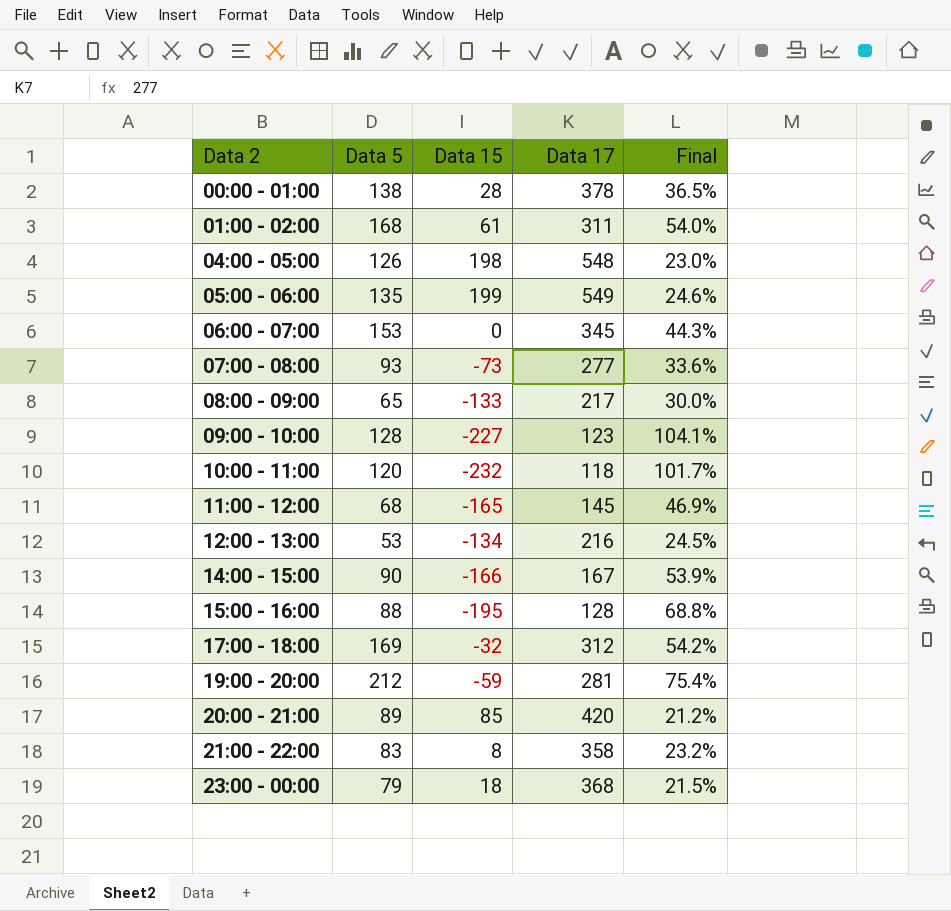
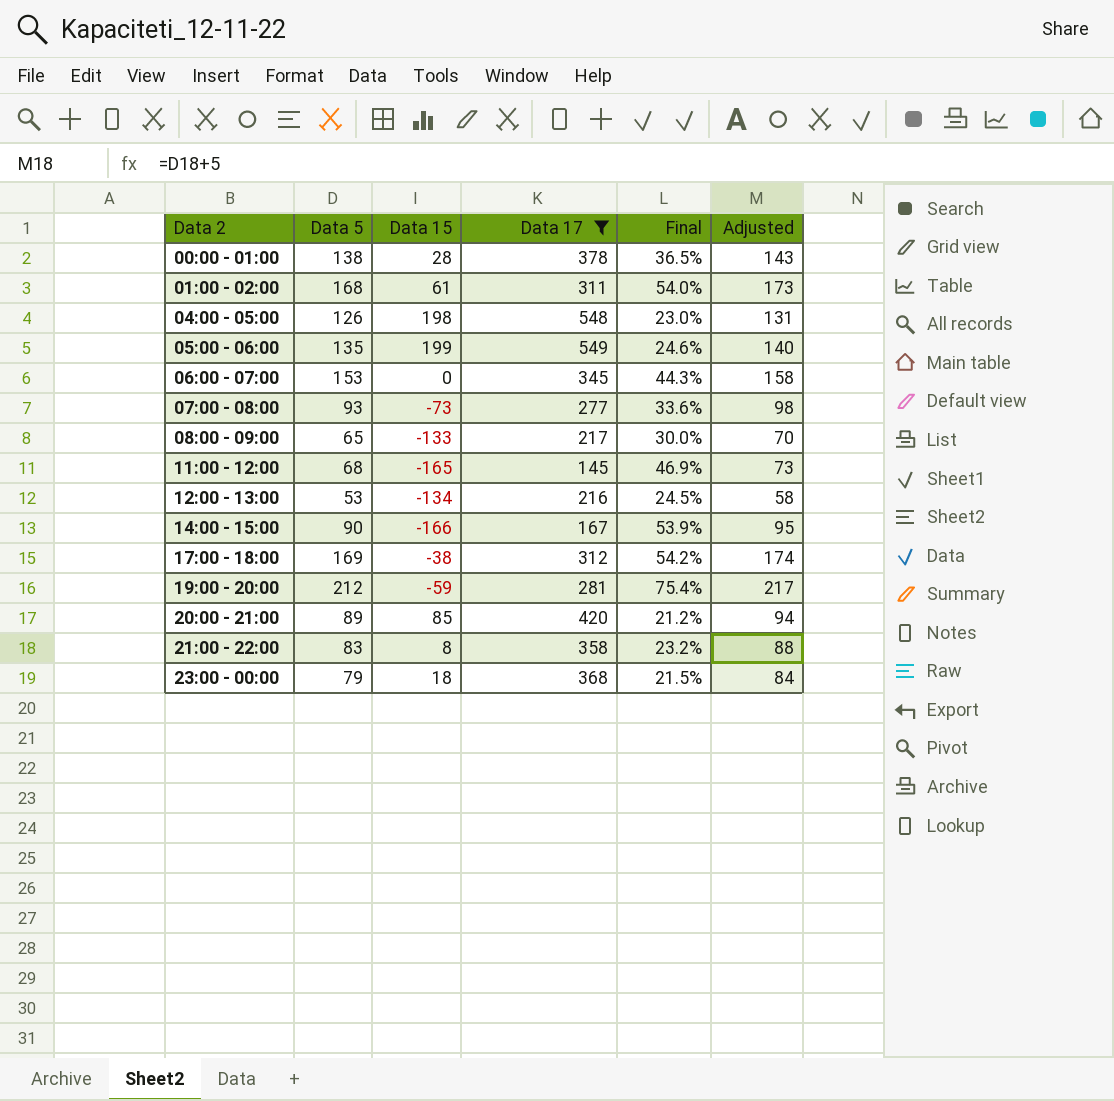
filter: none -> Data 17 >= 145
column Adjusted | formula: none -> [Data 5] + 5
17:00 - 18:00 | Data 15: -32 -> -38

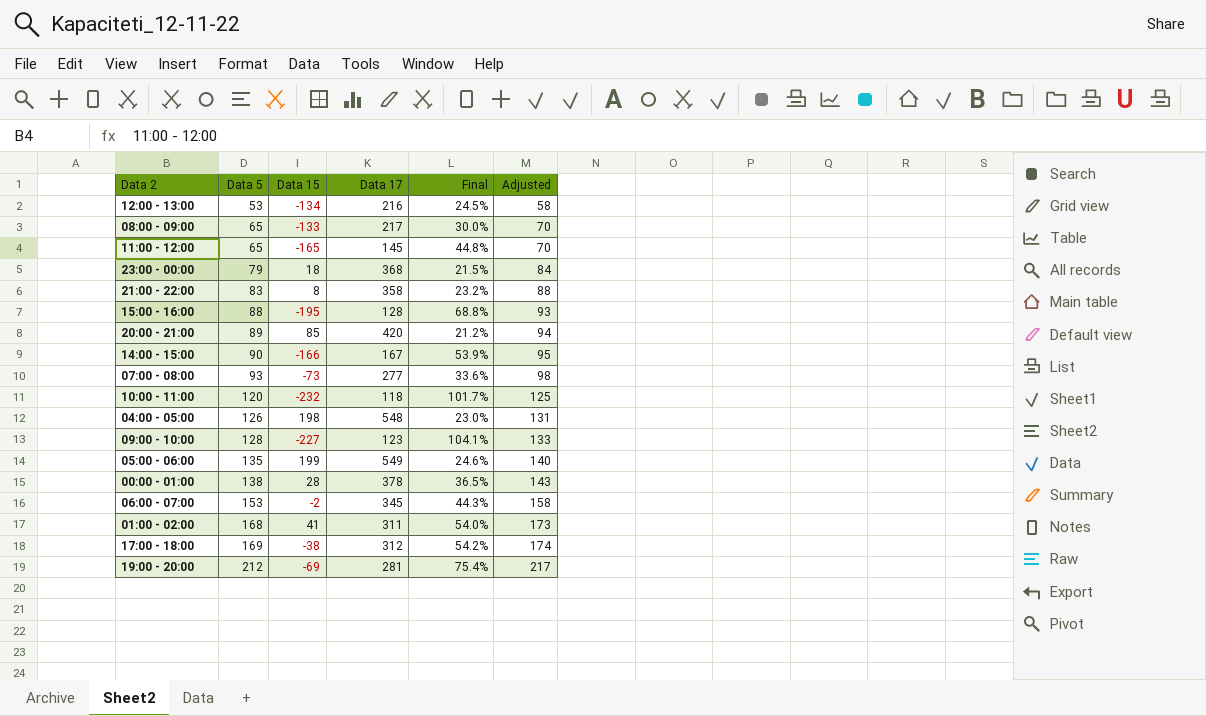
filter: Data 17 >= 145 -> none
row order: Data 2 ascending -> Data 5 ascending
11:00 - 12:00 | Data 5: 68 -> 65
11:00 - 12:00 | Final: 46.9% -> 44.8%
11:00 - 12:00 | Adjusted: 73 -> 70
06:00 - 07:00 | Data 15: 0 -> -2
01:00 - 02:00 | Data 15: 61 -> 41
19:00 - 20:00 | Data 15: -59 -> -69

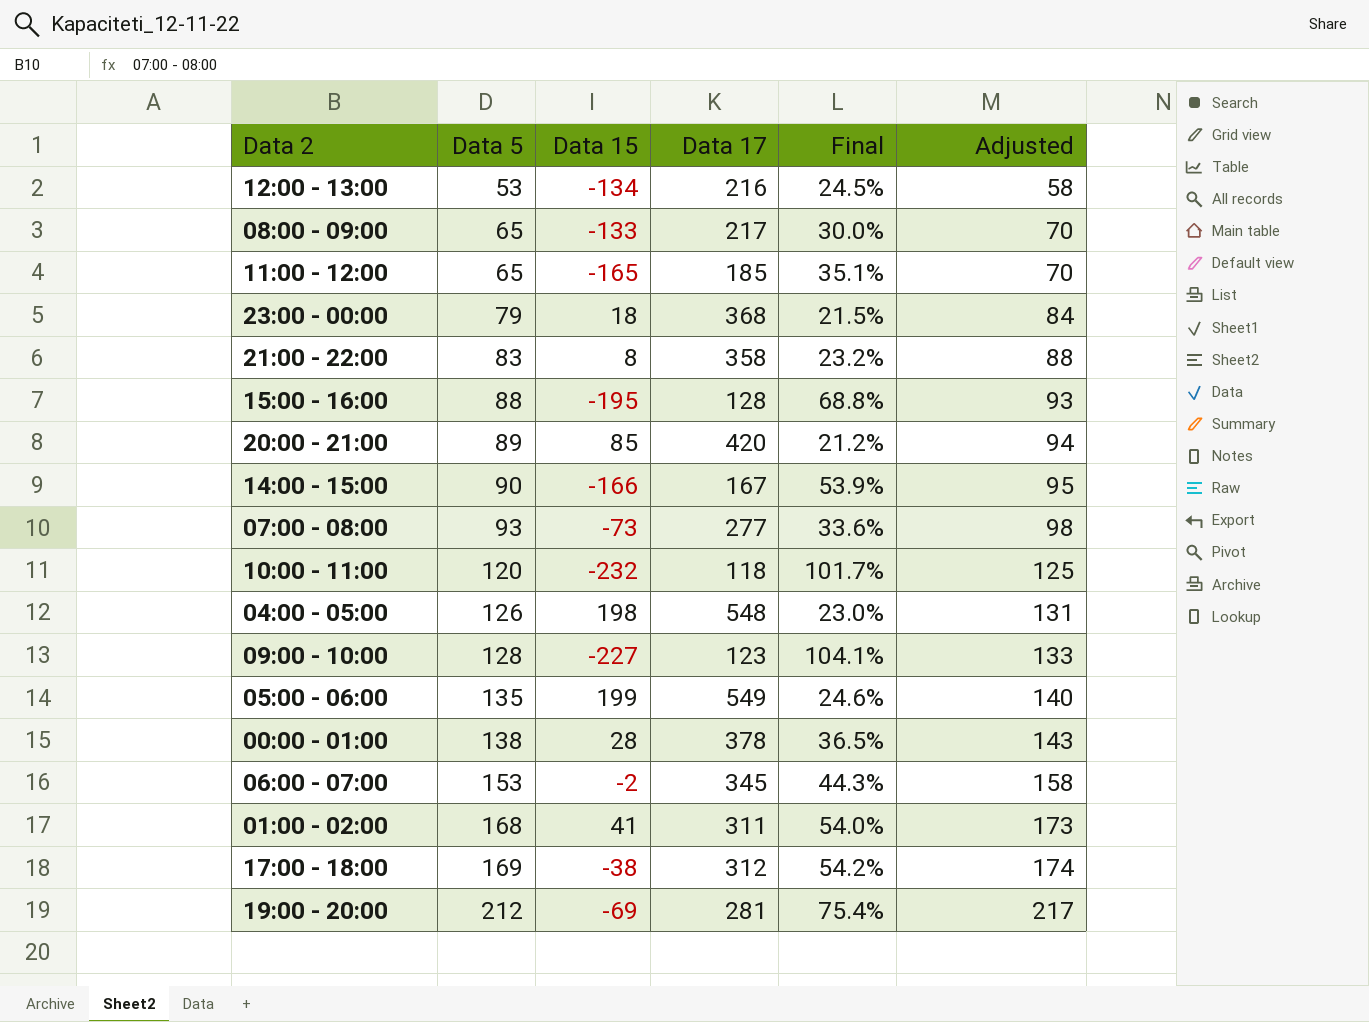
11:00 - 12:00 | Data 17: 145 -> 185
11:00 - 12:00 | Final: 44.8% -> 35.1%

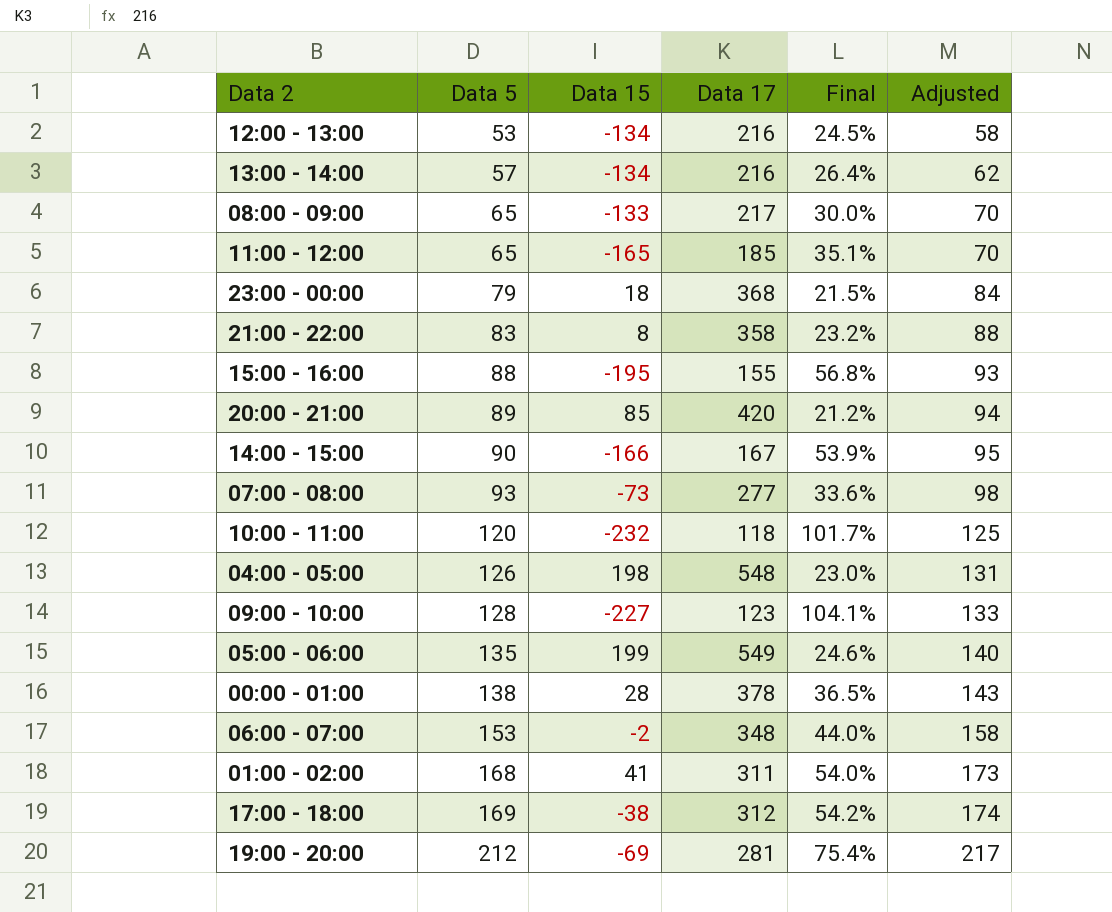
row 13:00 - 14:00: none -> 57 | -134 | 216 | 26.4% | 62
15:00 - 16:00 | Data 17: 128 -> 155
15:00 - 16:00 | Final: 68.8% -> 56.8%
06:00 - 07:00 | Data 17: 345 -> 348
06:00 - 07:00 | Final: 44.3% -> 44.0%

